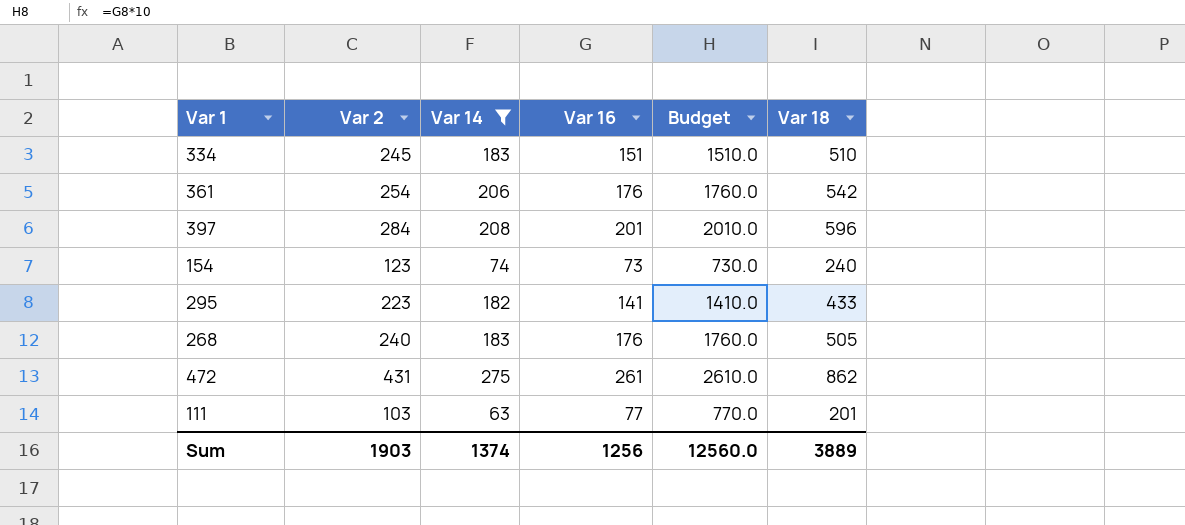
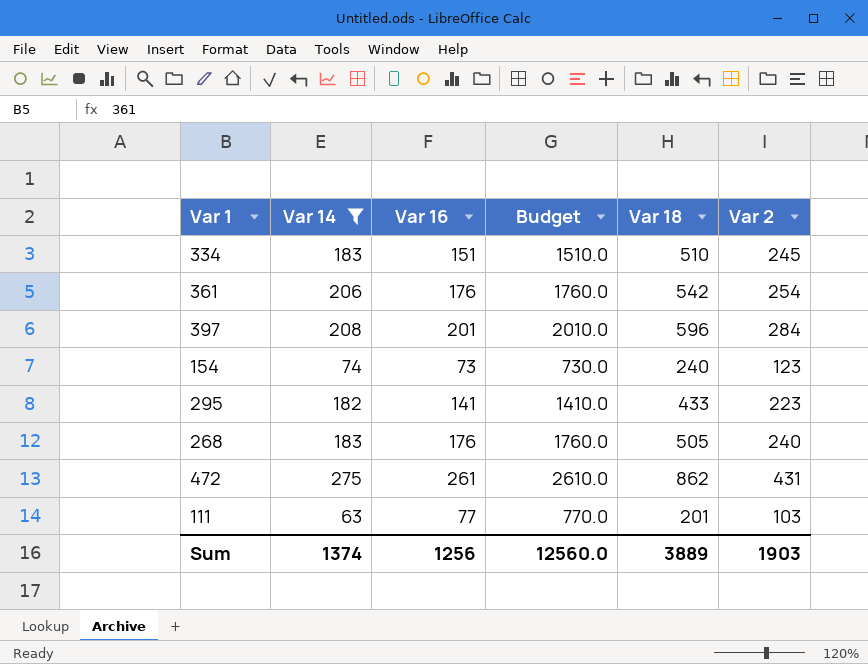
column Var 2 | position: 2 -> 6

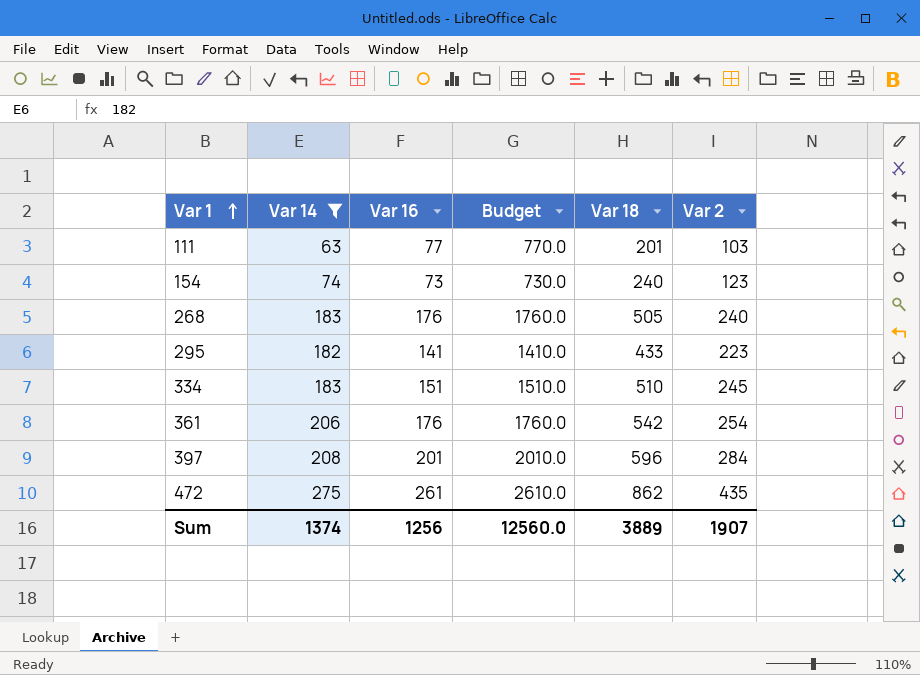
row order: none -> Var 1 ascending
472 | Var 2: 431 -> 435
Sum | Var 2: 1903 -> 1907

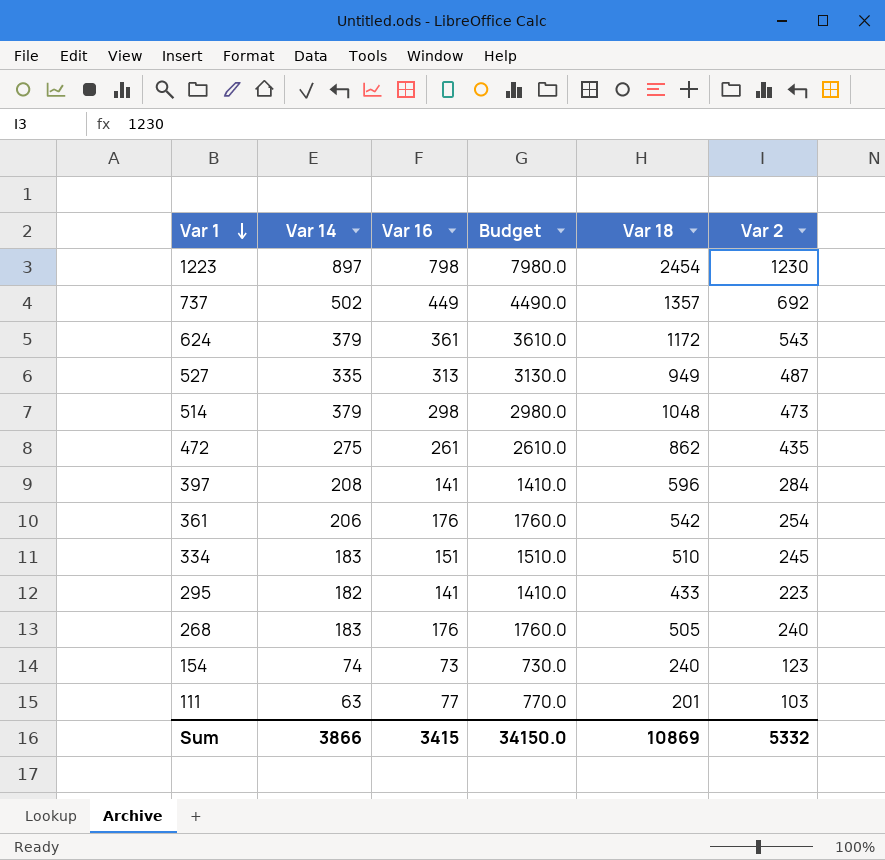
filter: Var 14 <= 275 -> none
row order: Var 1 ascending -> Var 1 descending
397 | Var 16: 201 -> 141
397 | Budget: 2010.0 -> 1410.0
Sum | Var 14: 1374 -> 3866
Sum | Var 16: 1256 -> 3415
Sum | Budget: 12560.0 -> 34150.0
Sum | Var 18: 3889 -> 10869
Sum | Var 2: 1907 -> 5332

